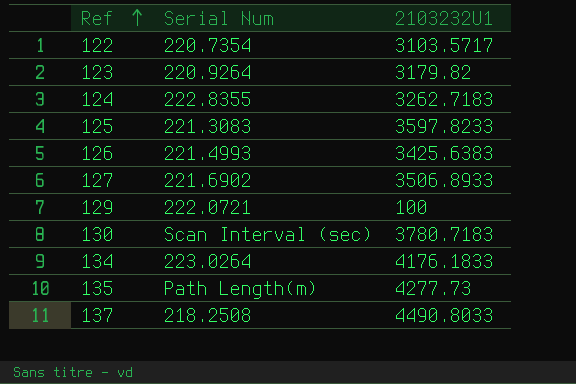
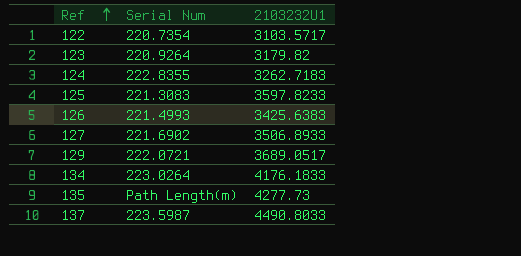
row 130: Scan Interval (sec) | 3780.7183 -> none
129 | 2103232U1: 100 -> 3689.0517
137 | Serial Num: 218.2508 -> 223.5987

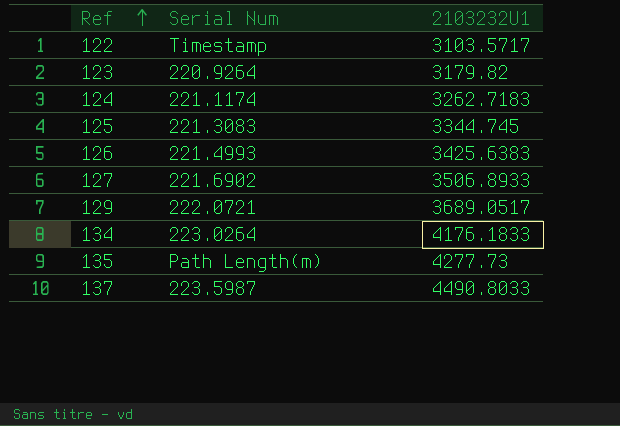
122 | Serial Num: 220.7354 -> Timestamp
124 | Serial Num: 222.8355 -> 221.1174
125 | 2103232U1: 3597.8233 -> 3344.745

